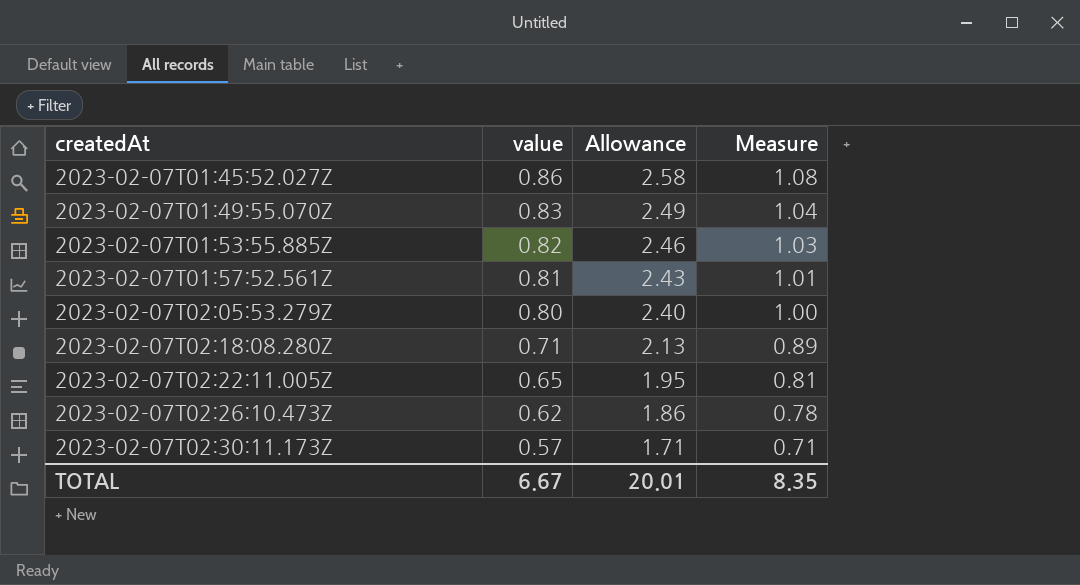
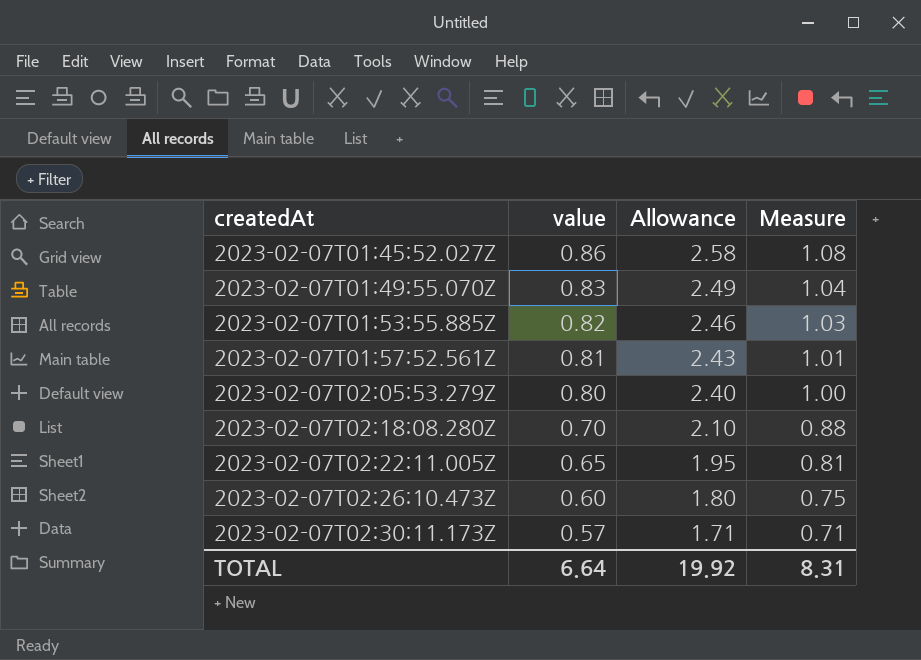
2023-02-07T02:18:08.280Z | value: 0.71 -> 0.70
2023-02-07T02:18:08.280Z | Allowance: 2.13 -> 2.10
2023-02-07T02:18:08.280Z | Measure: 0.89 -> 0.88
2023-02-07T02:26:10.473Z | value: 0.62 -> 0.60
2023-02-07T02:26:10.473Z | Allowance: 1.86 -> 1.80
2023-02-07T02:26:10.473Z | Measure: 0.78 -> 0.75
TOTAL | value: 6.67 -> 6.64
TOTAL | Allowance: 20.01 -> 19.92
TOTAL | Measure: 8.35 -> 8.31

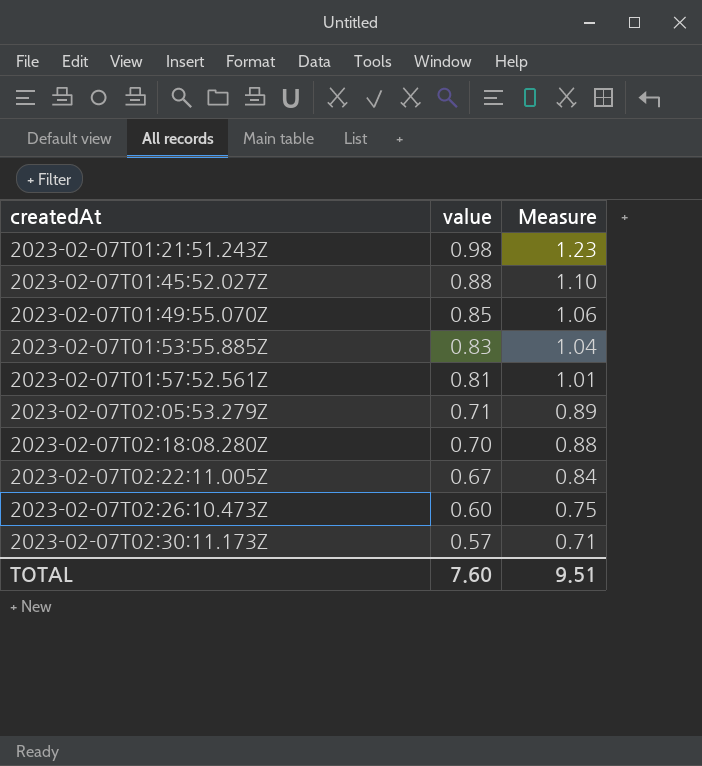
column Allowance | formula: [value] * 3 -> none
row 2023-02-07T01:21:51.243Z: none -> 0.98 | 1.23
2023-02-07T01:45:52.027Z | value: 0.86 -> 0.88
2023-02-07T01:45:52.027Z | Measure: 1.08 -> 1.10
2023-02-07T01:49:55.070Z | value: 0.83 -> 0.85
2023-02-07T01:49:55.070Z | Measure: 1.04 -> 1.06
2023-02-07T01:53:55.885Z | value: 0.82 -> 0.83
2023-02-07T01:53:55.885Z | Measure: 1.03 -> 1.04
2023-02-07T02:05:53.279Z | value: 0.80 -> 0.71
2023-02-07T02:05:53.279Z | Measure: 1.00 -> 0.89
2023-02-07T02:22:11.005Z | value: 0.65 -> 0.67
2023-02-07T02:22:11.005Z | Measure: 0.81 -> 0.84
TOTAL | value: 6.64 -> 7.60
TOTAL | Measure: 8.31 -> 9.51

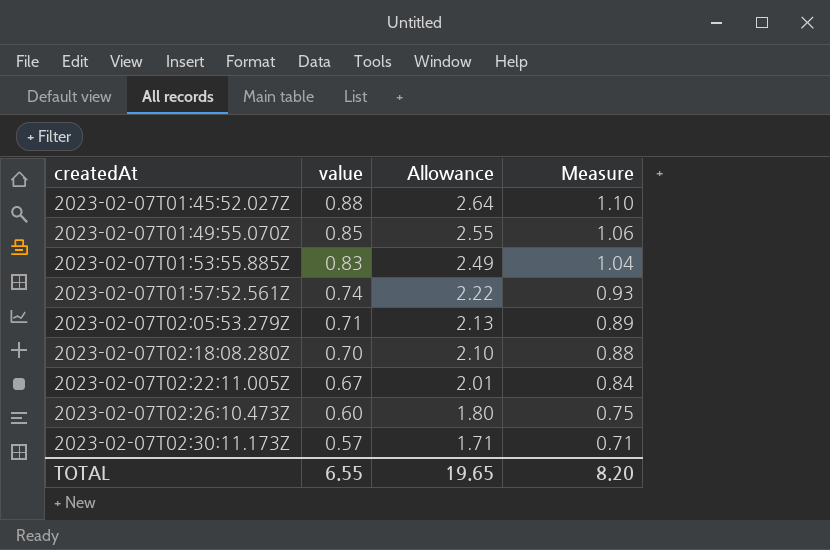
column Allowance | formula: none -> [value] * 3
row 2023-02-07T01:21:51.243Z: 0.98 | 1.23 -> none
2023-02-07T01:57:52.561Z | value: 0.81 -> 0.74
2023-02-07T01:57:52.561Z | Measure: 1.01 -> 0.93
TOTAL | value: 7.60 -> 6.55
TOTAL | Measure: 9.51 -> 8.20

